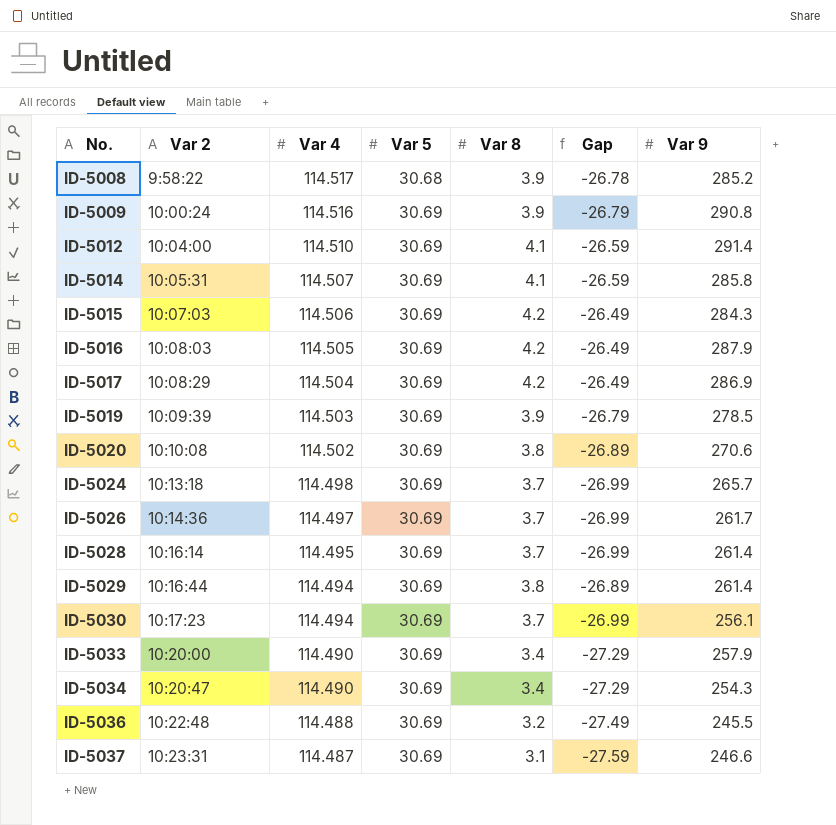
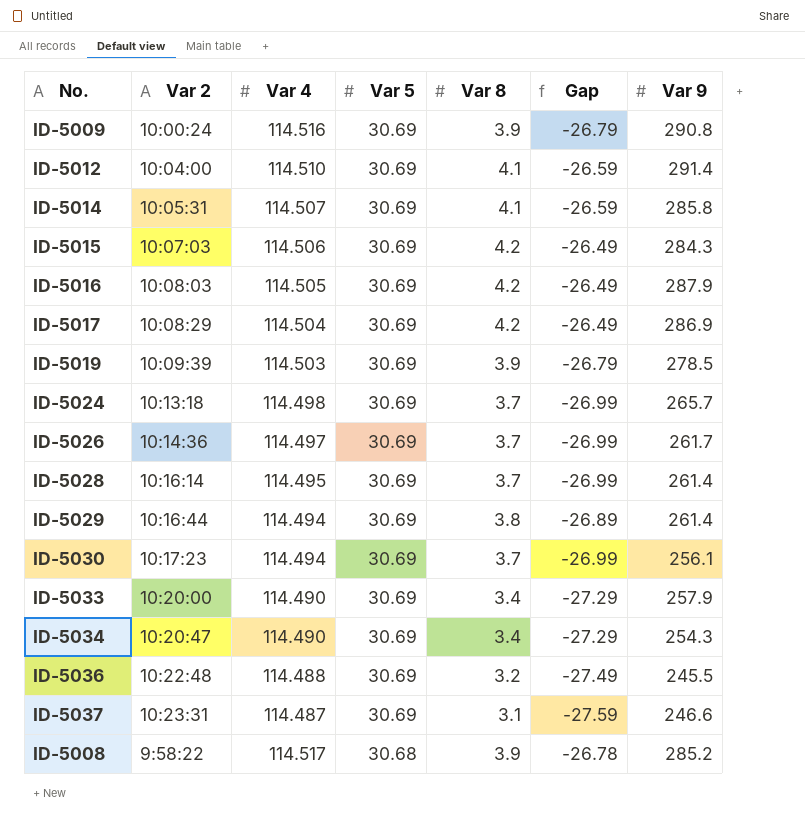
row order: No. ascending -> Var 5 descending
row ID-5020: 10:10:08 | 114.502 | 30.69 | 3.8 | -26.89 | 270.6 -> none

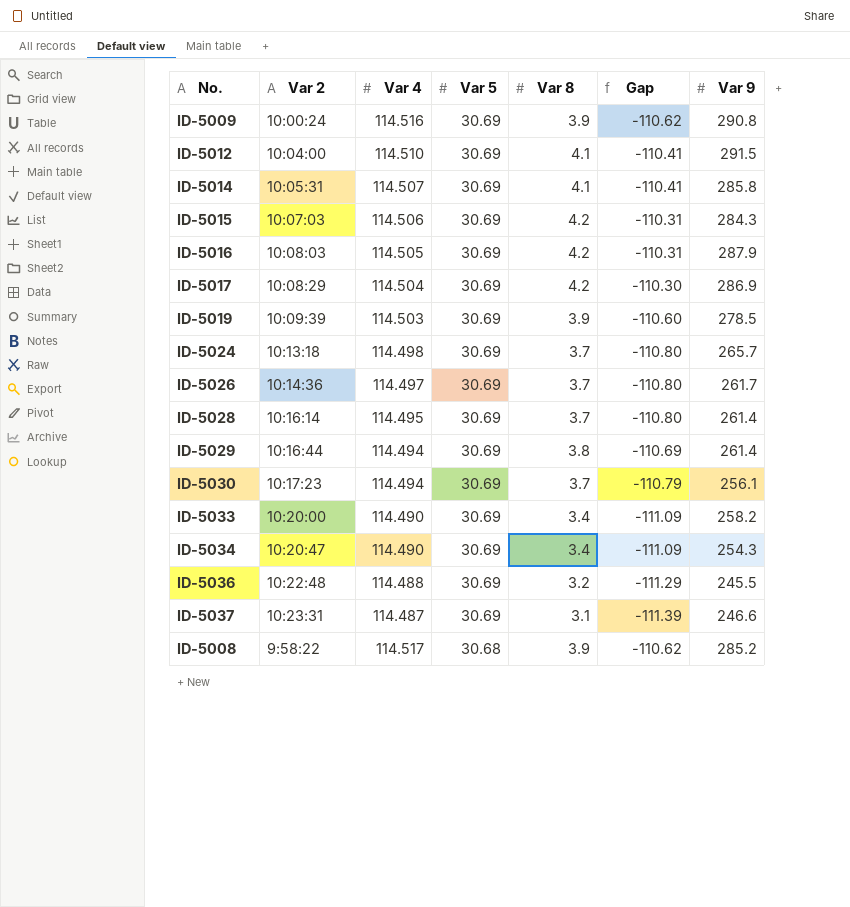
column Gap | formula: [Var 8] - [Var 5] -> [Var 8] - [Var 4]
ID-5012 | Var 9: 291.4 -> 291.5
ID-5033 | Var 9: 257.9 -> 258.2

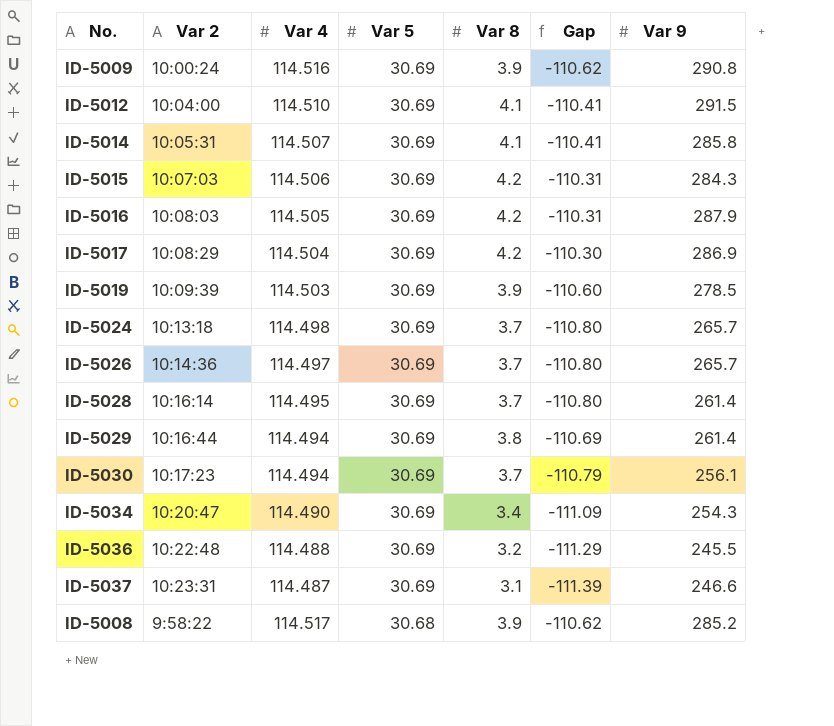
row ID-5033: 10:20:00 | 114.490 | 30.69 | 3.4 | -111.09 | 258.2 -> none
ID-5026 | Var 9: 261.7 -> 265.7

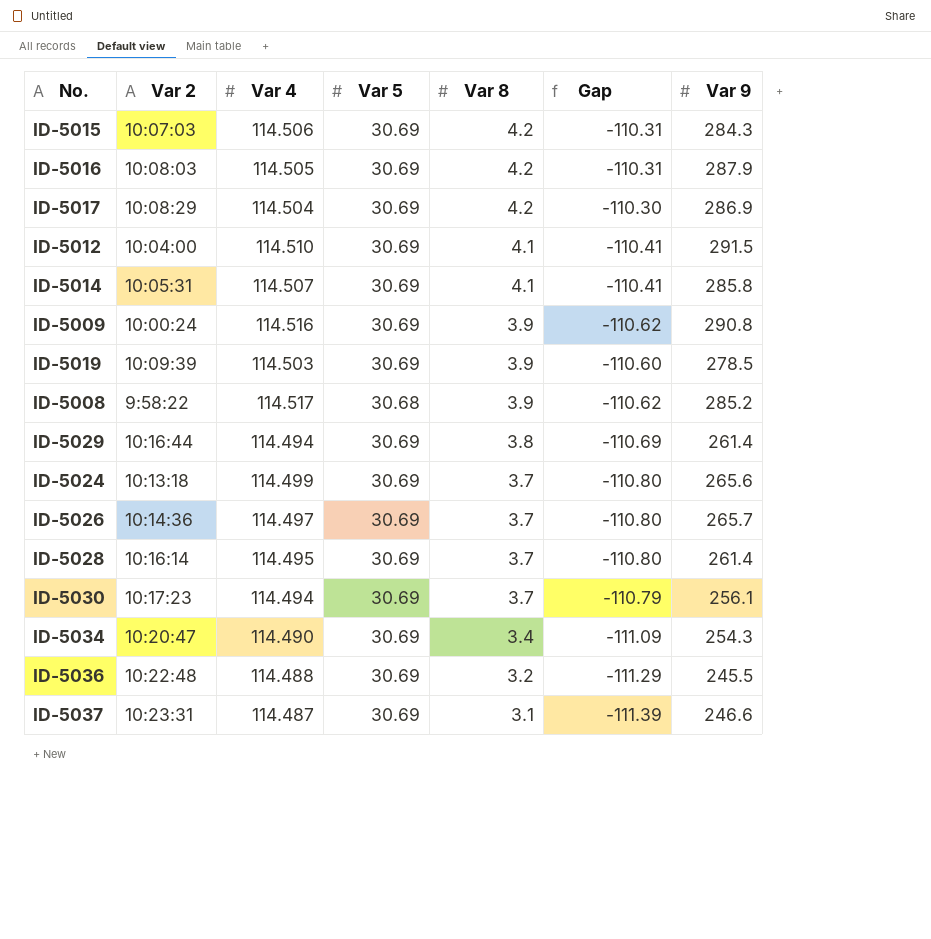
row order: Var 5 descending -> Var 8 descending
ID-5024 | Var 4: 114.498 -> 114.499
ID-5024 | Var 9: 265.7 -> 265.6

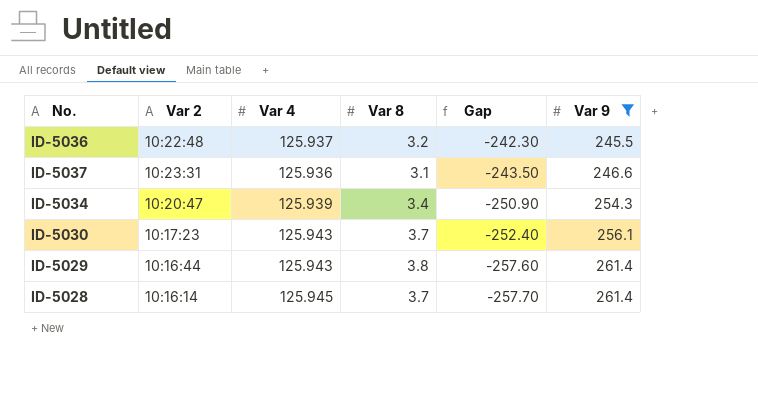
filter: none -> Var 9 <= 261.4
row order: Var 8 descending -> Gap descending
column Var 5 | position: 4 -> none
column Gap | formula: [Var 8] - [Var 4] -> [Var 8] - [Var 9]
ID-5036 | Var 4: 114.488 -> 125.937
ID-5037 | Var 4: 114.487 -> 125.936
ID-5034 | Var 4: 114.490 -> 125.939
ID-5030 | Var 4: 114.494 -> 125.943
ID-5029 | Var 4: 114.494 -> 125.943
ID-5028 | Var 4: 114.495 -> 125.945

